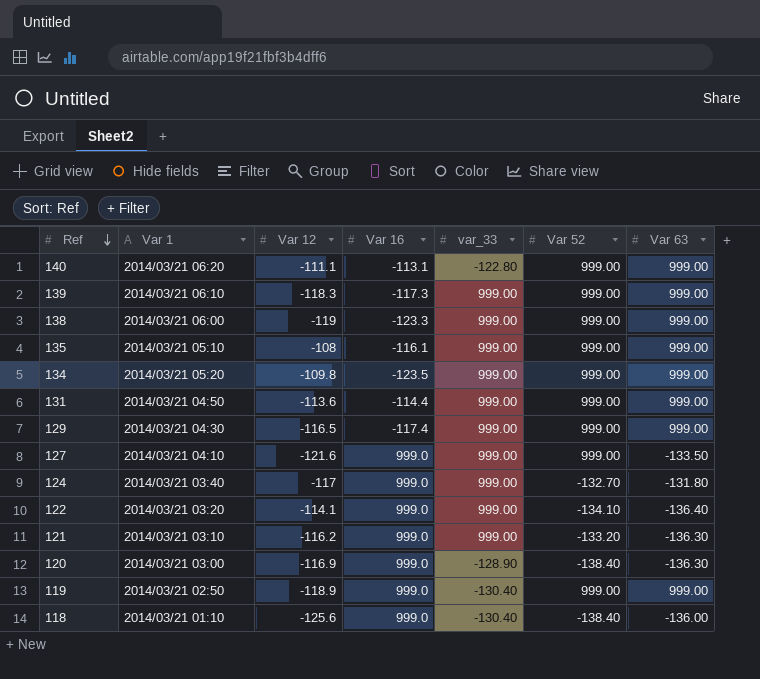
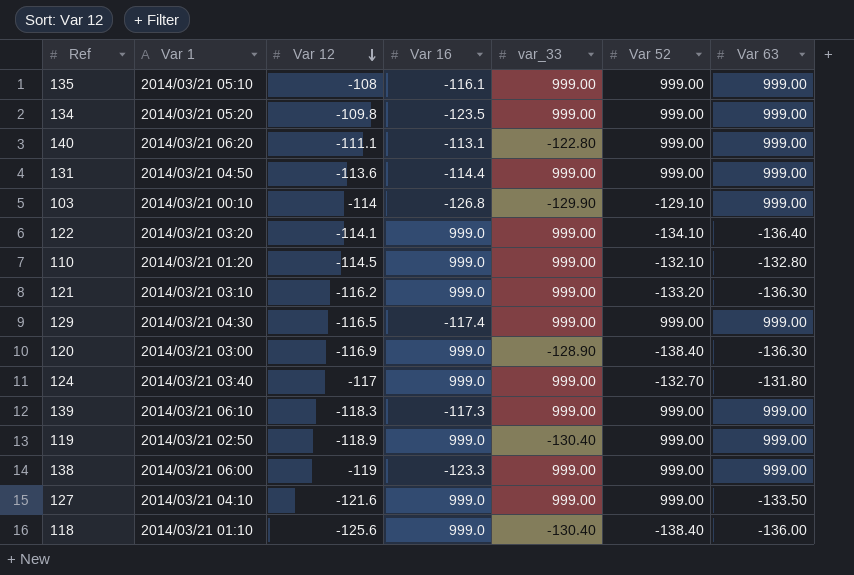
row order: Ref descending -> Var 12 descending
row 103: none -> 2014/03/21 00:10 | -114 | -126.8 | -129.90 | -129.10 | 999.00
row 110: none -> 2014/03/21 01:20 | -114.5 | 999.0 | 999.00 | -132.10 | -132.80

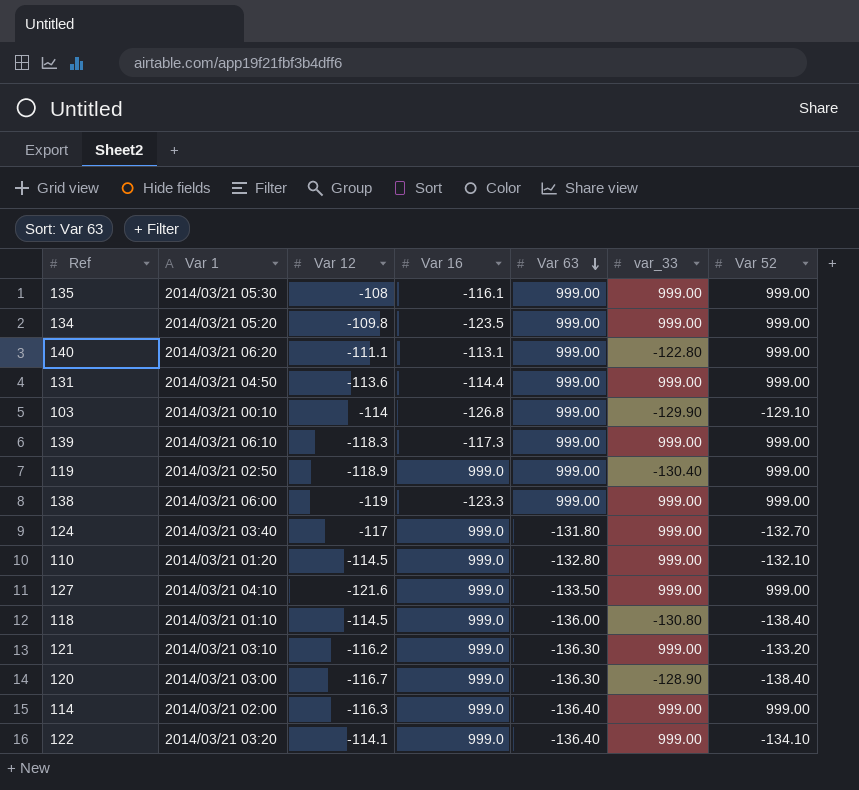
row order: Var 12 descending -> Var 63 descending
column Var 63 | position: 7 -> 5
row 129: 2014/03/21 04:30 | -116.5 | -117.4 | 999.00 | 999.00 | 999.00 -> none
135 | Var 1: 2014/03/21 05:10 -> 2014/03/21 05:30
118 | Var 12: -125.6 -> -114.5
118 | var_33: -130.40 -> -130.80
120 | Var 12: -116.9 -> -116.7
row 114: none -> 2014/03/21 02:00 | -116.3 | 999.0 | -136.40 | 999.00 | 999.00

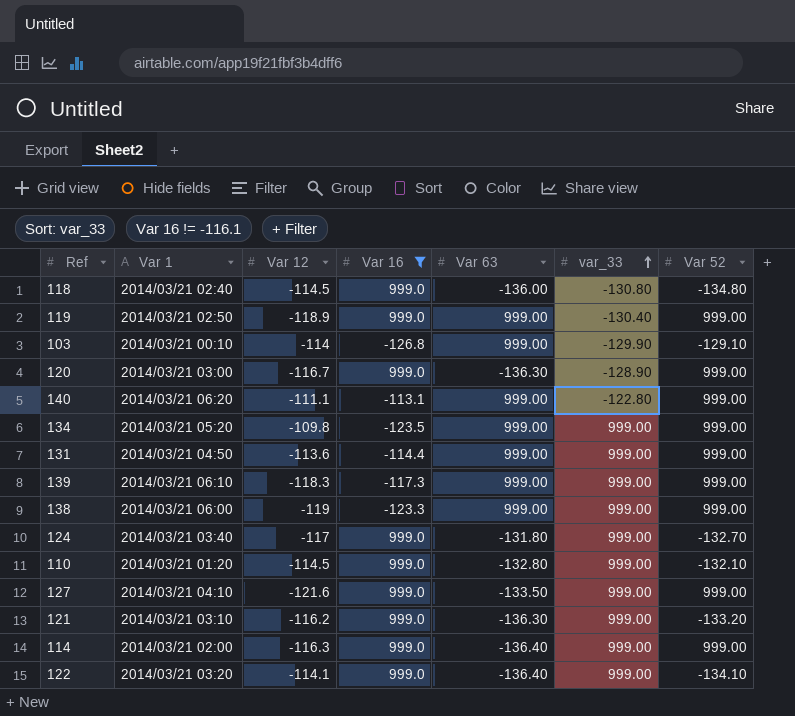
filter: none -> Var 16 != -116.1
row order: Var 63 descending -> var_33 ascending
118 | Var 1: 2014/03/21 01:10 -> 2014/03/21 02:40
118 | Var 52: -138.40 -> -134.80
120 | Var 52: -138.40 -> 999.00

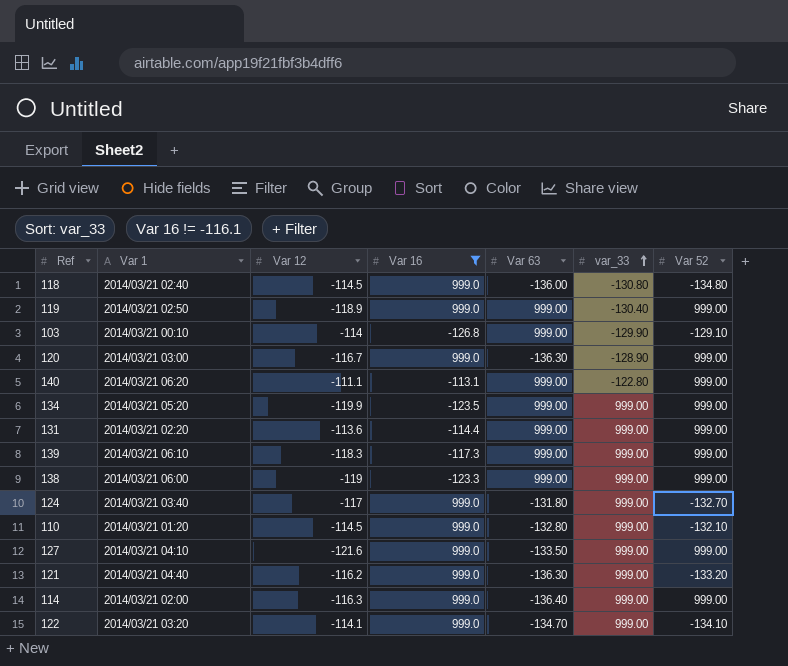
134 | Var 12: -109.8 -> -119.9
131 | Var 1: 2014/03/21 04:50 -> 2014/03/21 02:20
121 | Var 1: 2014/03/21 03:10 -> 2014/03/21 04:40
122 | Var 63: -136.40 -> -134.70

